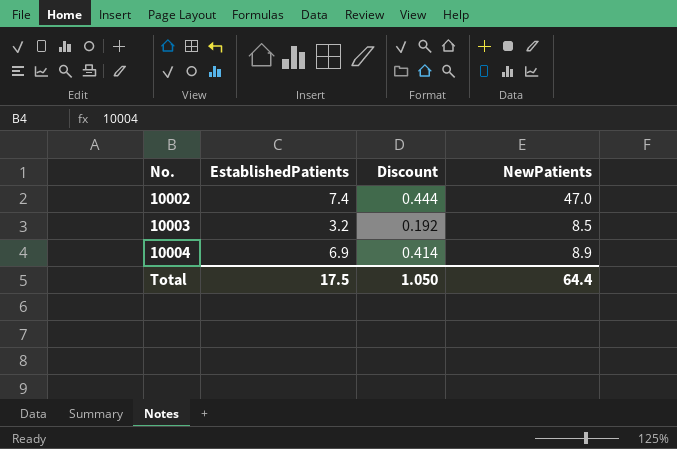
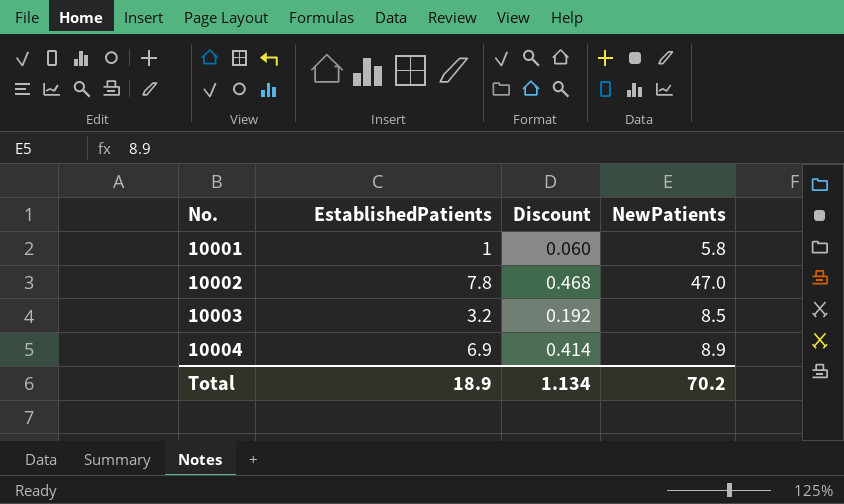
row 10001: none -> 1 | 0.060 | 5.8
10002 | EstablishedPatients: 7.4 -> 7.8
10002 | Discount: 0.444 -> 0.468
Total | EstablishedPatients: 17.5 -> 18.9
Total | Discount: 1.050 -> 1.134
Total | NewPatients: 64.4 -> 70.2

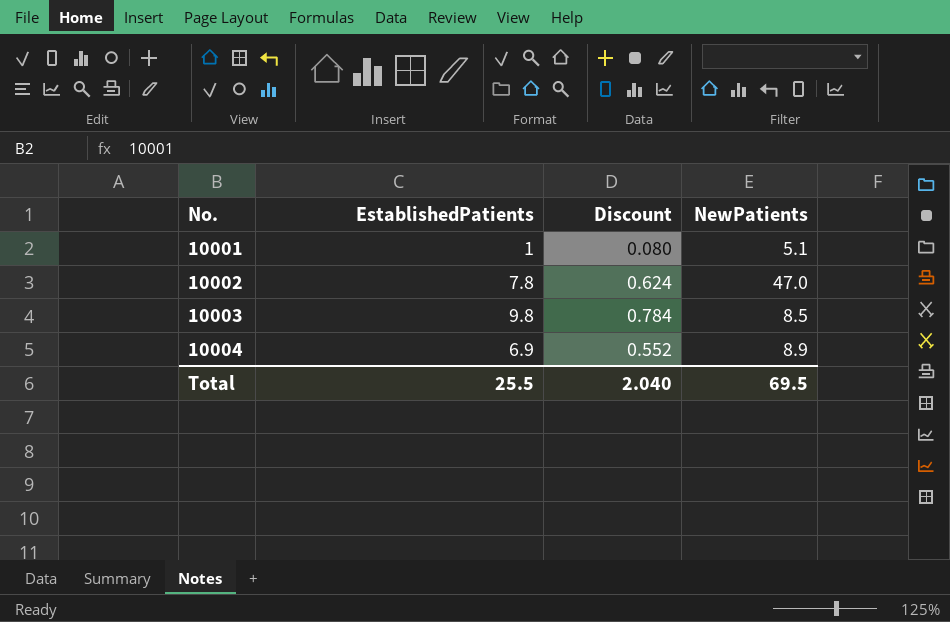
column Discount | formula: [EstablishedPatients] * 0.06 -> [EstablishedPatients] * 0.08
10001 | NewPatients: 5.8 -> 5.1
10003 | EstablishedPatients: 3.2 -> 9.8
Total | EstablishedPatients: 18.9 -> 25.5
Total | Discount: 1.134 -> 2.040
Total | NewPatients: 70.2 -> 69.5

